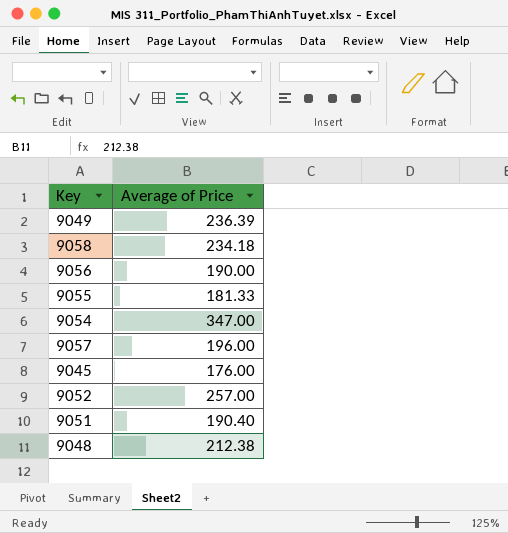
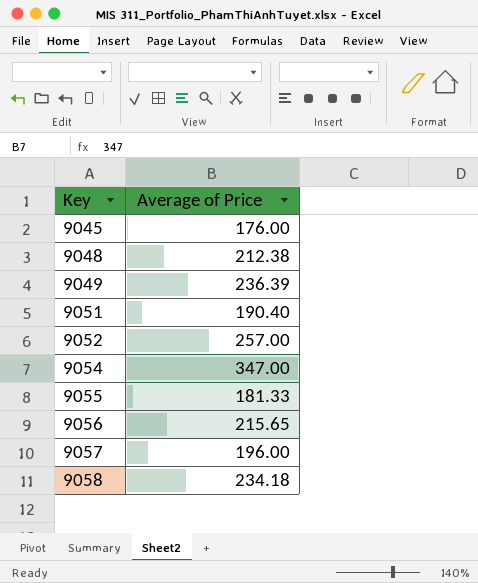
row order: none -> Key ascending
9056 | Average of Price: 190.00 -> 215.65

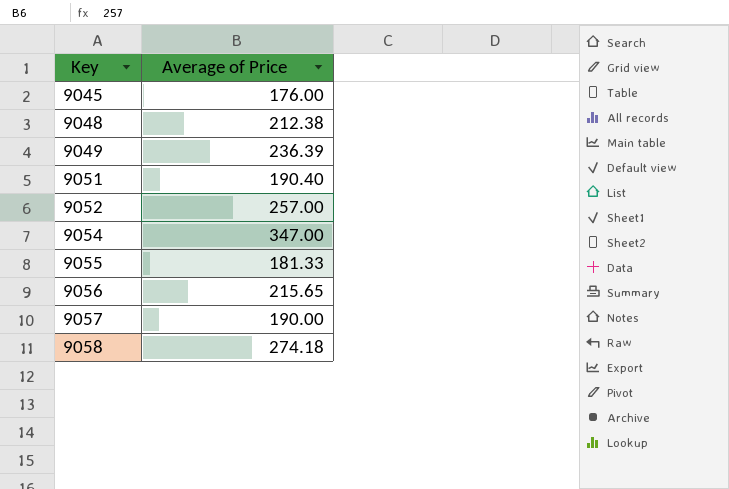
9057 | Average of Price: 196.00 -> 190.00
9058 | Average of Price: 234.18 -> 274.18

